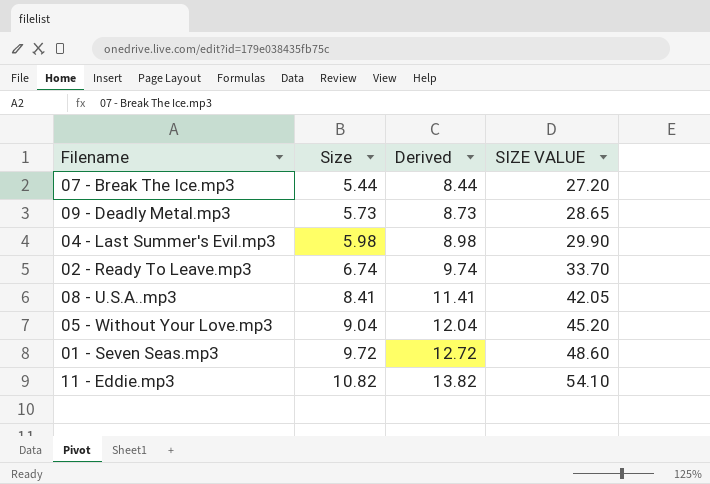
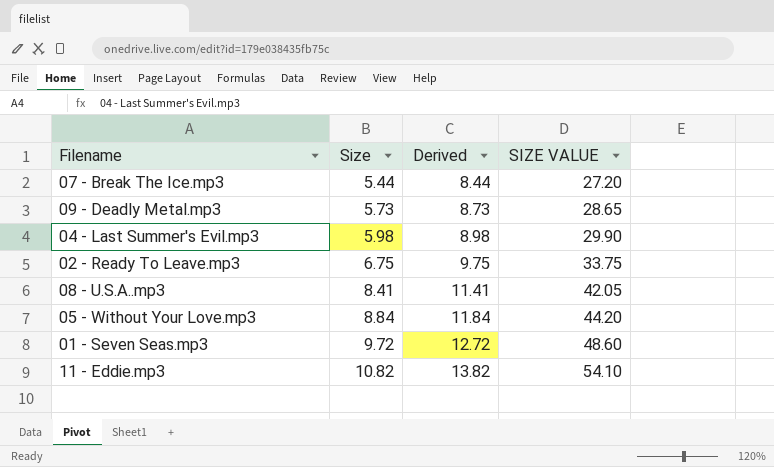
02 - Ready To Leave.mp3 | Size: 6.74 -> 6.75
02 - Ready To Leave.mp3 | Derived: 9.74 -> 9.75
02 - Ready To Leave.mp3 | SIZE VALUE: 33.70 -> 33.75
05 - Without Your Love.mp3 | Size: 9.04 -> 8.84
05 - Without Your Love.mp3 | Derived: 12.04 -> 11.84
05 - Without Your Love.mp3 | SIZE VALUE: 45.20 -> 44.20

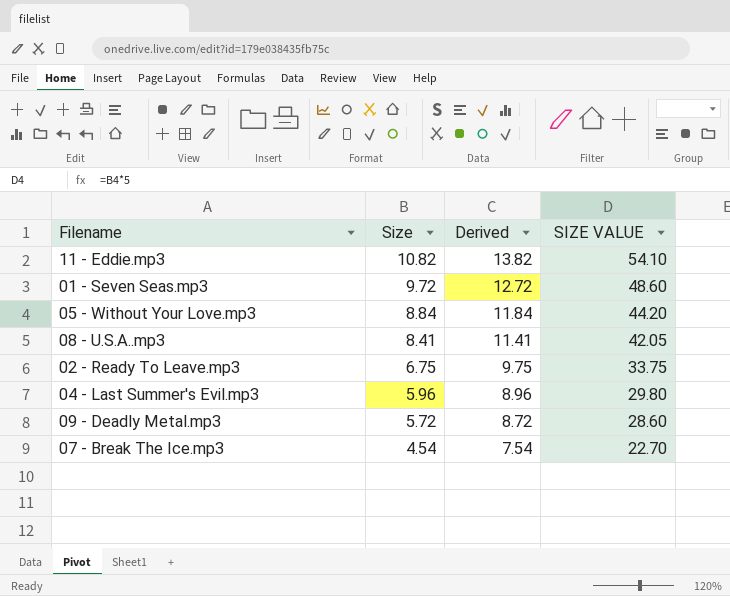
row order: Size ascending -> Size descending
04 - Last Summer's Evil.mp3 | Size: 5.98 -> 5.96
04 - Last Summer's Evil.mp3 | Derived: 8.98 -> 8.96
04 - Last Summer's Evil.mp3 | SIZE VALUE: 29.90 -> 29.80
09 - Deadly Metal.mp3 | Size: 5.73 -> 5.72
09 - Deadly Metal.mp3 | Derived: 8.73 -> 8.72
09 - Deadly Metal.mp3 | SIZE VALUE: 28.65 -> 28.60
07 - Break The Ice.mp3 | Size: 5.44 -> 4.54
07 - Break The Ice.mp3 | Derived: 8.44 -> 7.54
07 - Break The Ice.mp3 | SIZE VALUE: 27.20 -> 22.70

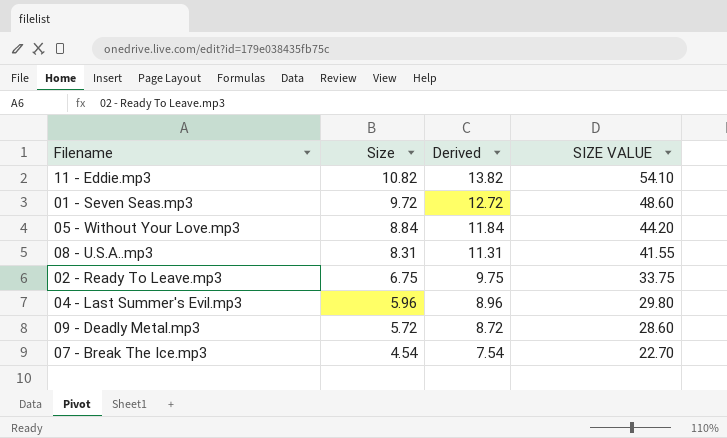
08 - U.S.A..mp3 | Size: 8.41 -> 8.31
08 - U.S.A..mp3 | Derived: 11.41 -> 11.31
08 - U.S.A..mp3 | SIZE VALUE: 42.05 -> 41.55

